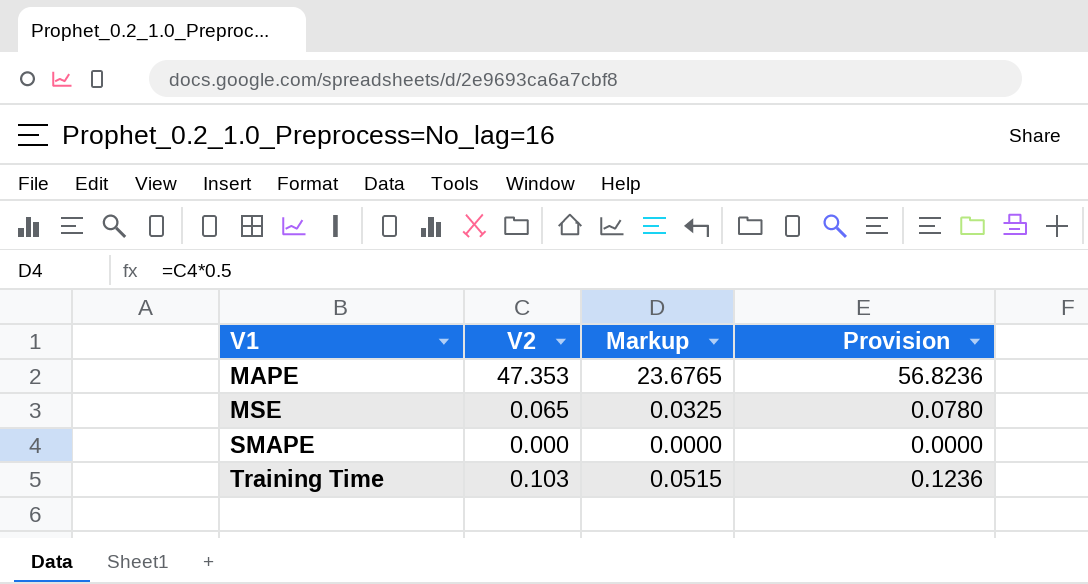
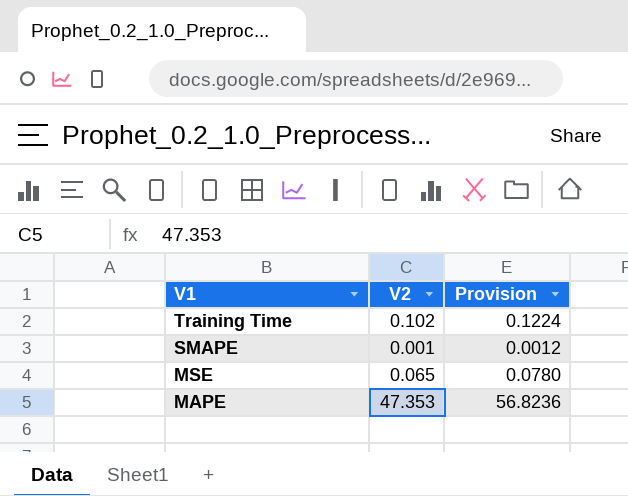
row order: V1 ascending -> V1 descending
column Markup | formula: [V2] * 0.5 -> none
Training Time | V2: 0.103 -> 0.102
Training Time | Provision: 0.1236 -> 0.1224
SMAPE | V2: 0.000 -> 0.001
SMAPE | Provision: 0.0000 -> 0.0012

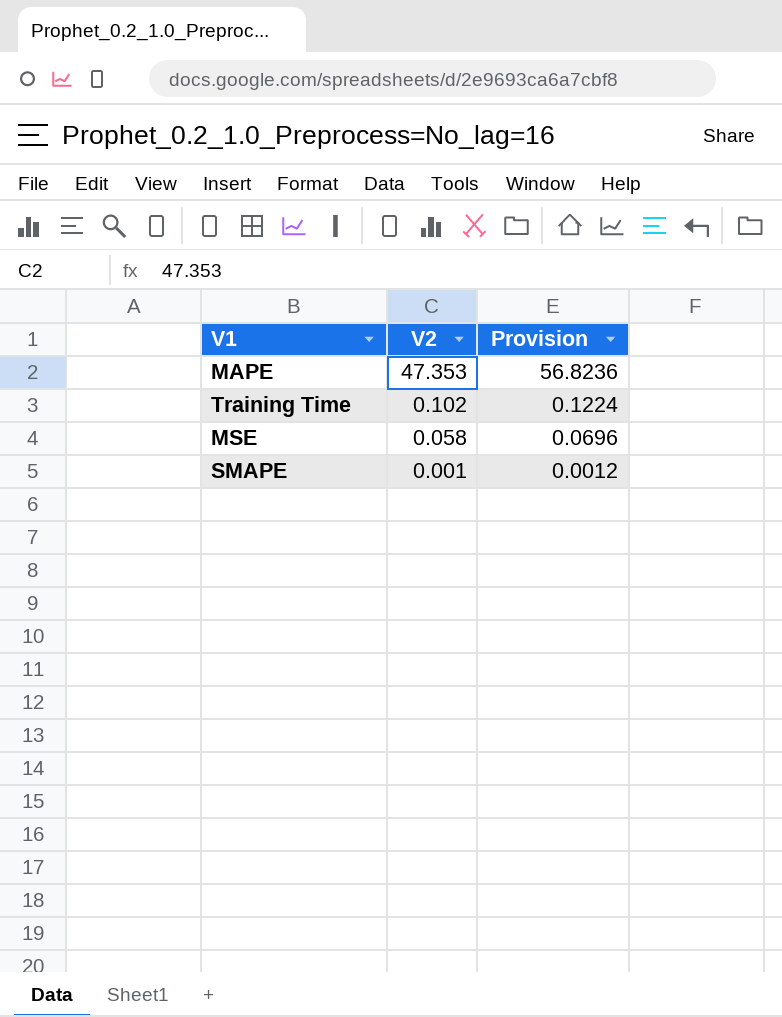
row order: V1 descending -> V2 descending
MSE | V2: 0.065 -> 0.058
MSE | Provision: 0.0780 -> 0.0696

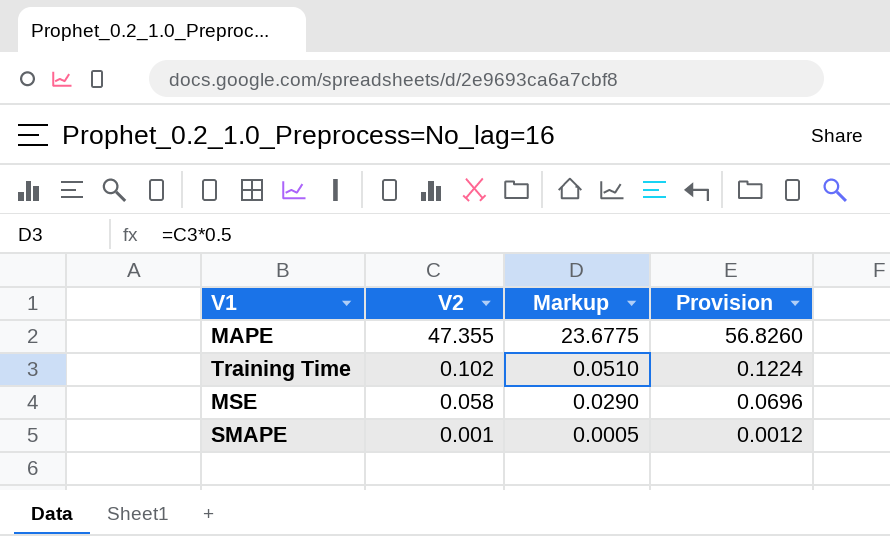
column Markup | formula: none -> [V2] * 0.5
MAPE | V2: 47.353 -> 47.355
MAPE | Provision: 56.8236 -> 56.8260

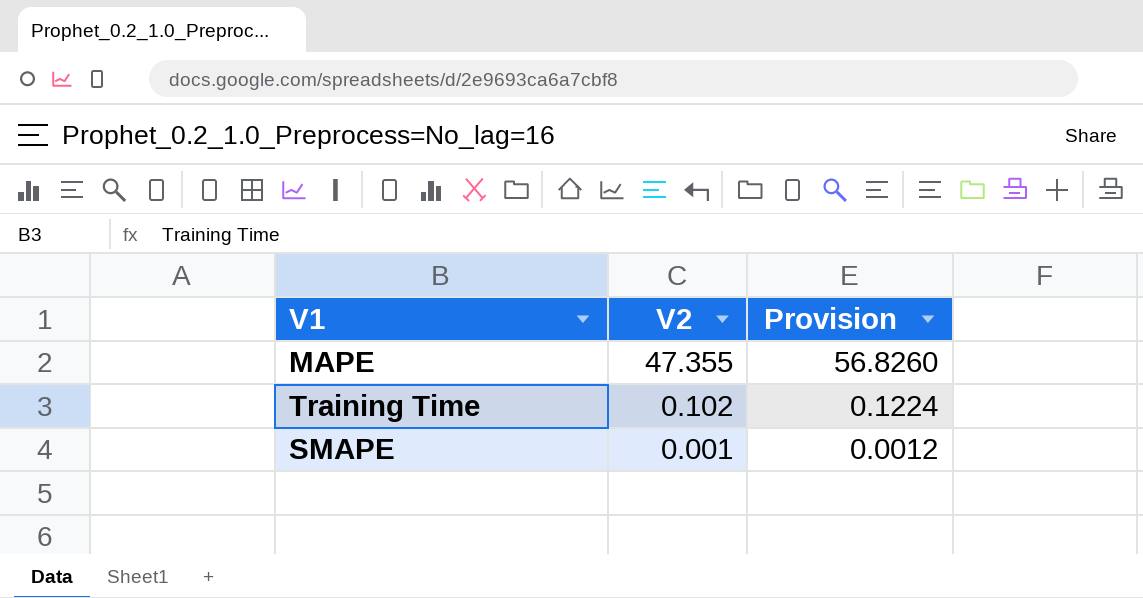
column Markup | formula: [V2] * 0.5 -> none
row MSE: 0.058 | 0.0290 | 0.0696 -> none

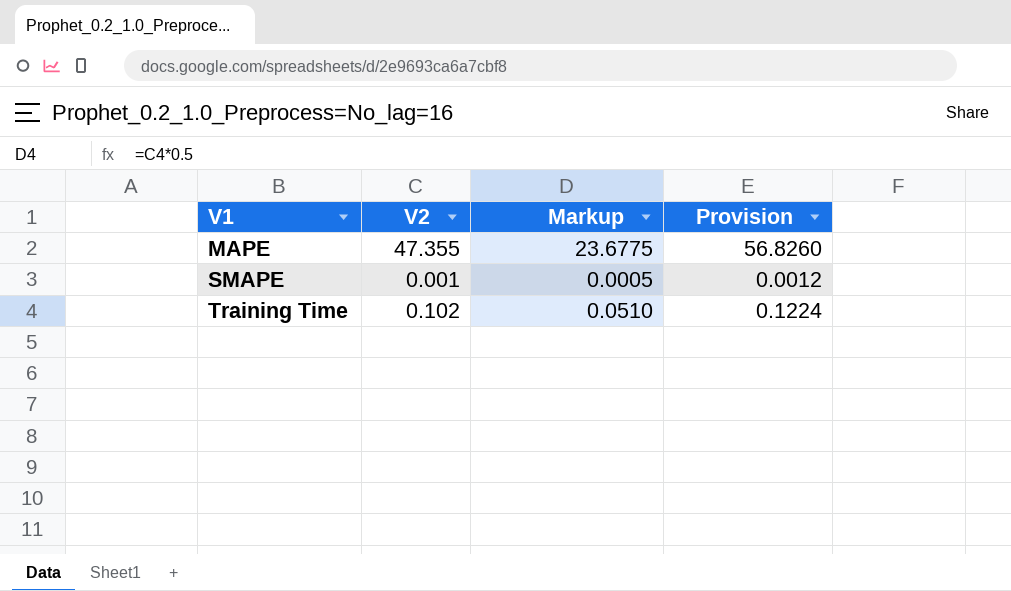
row order: V2 descending -> V1 ascending
column Markup | formula: none -> [V2] * 0.5

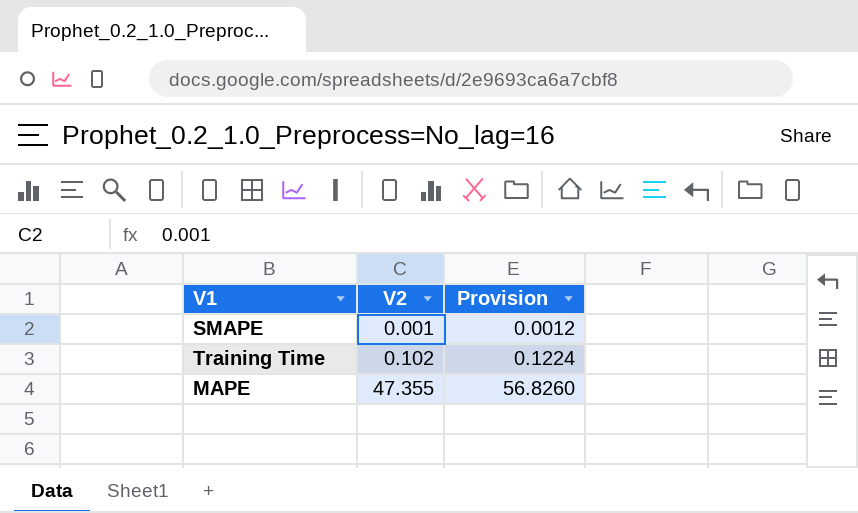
row order: V1 ascending -> V2 ascending
column Markup | formula: [V2] * 0.5 -> none

